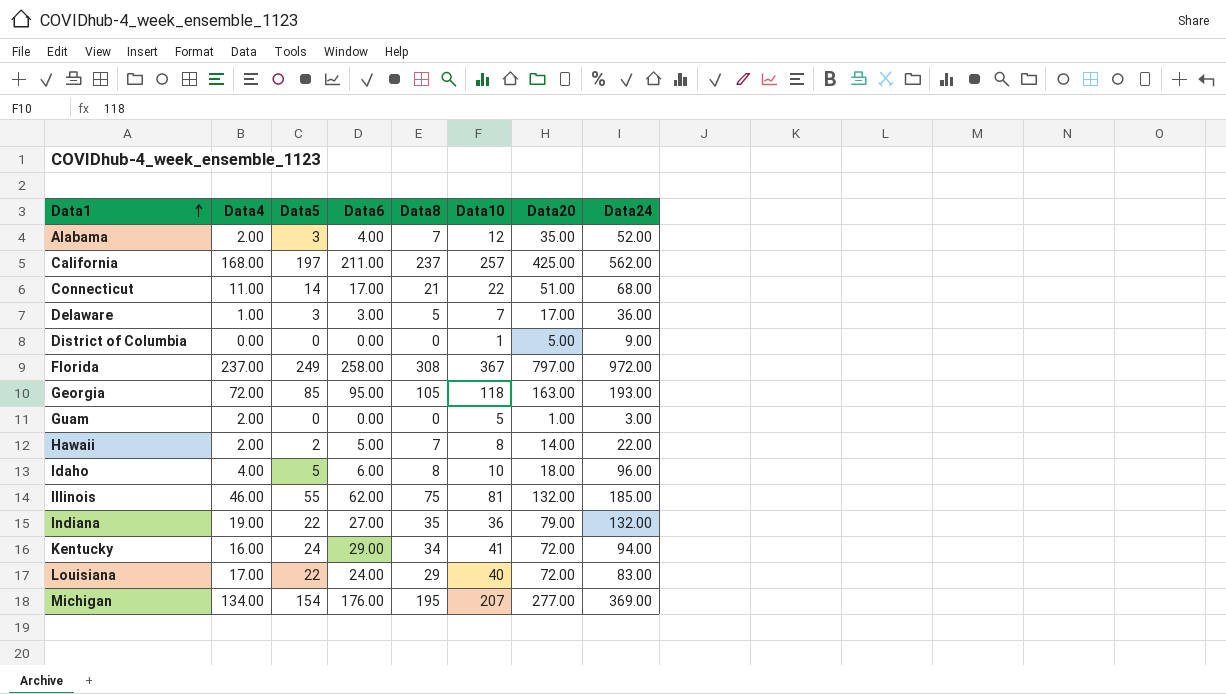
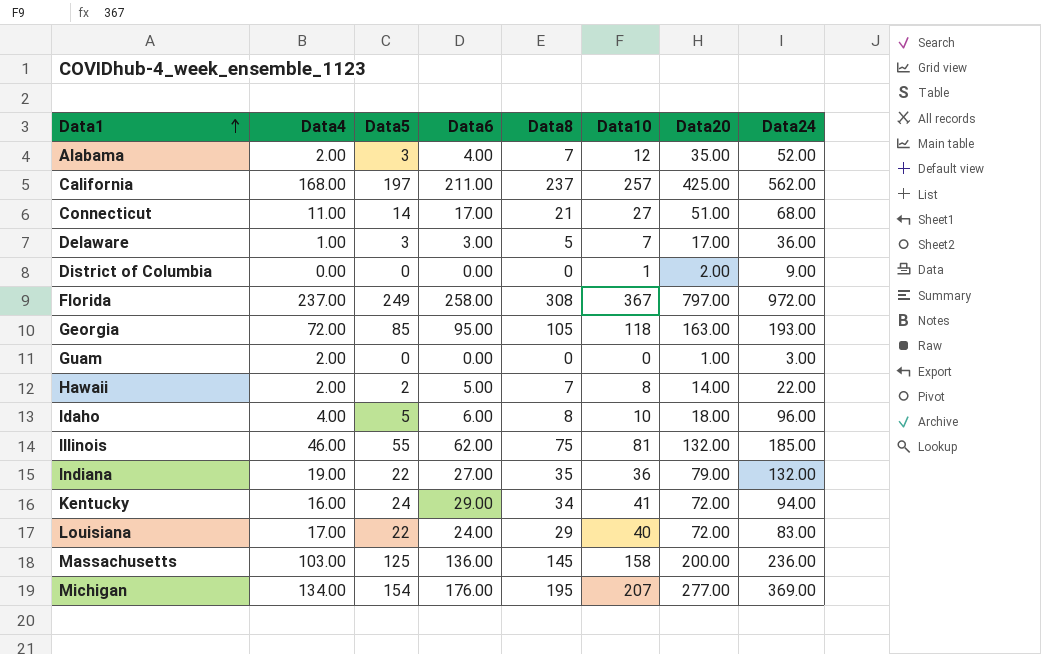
Connecticut | Data10: 22 -> 27
District of Columbia | Data20: 5.00 -> 2.00
Guam | Data10: 5 -> 0
row Massachusetts: none -> 103.00 | 125 | 136.00 | 145 | 158 | 200.00 | 236.00

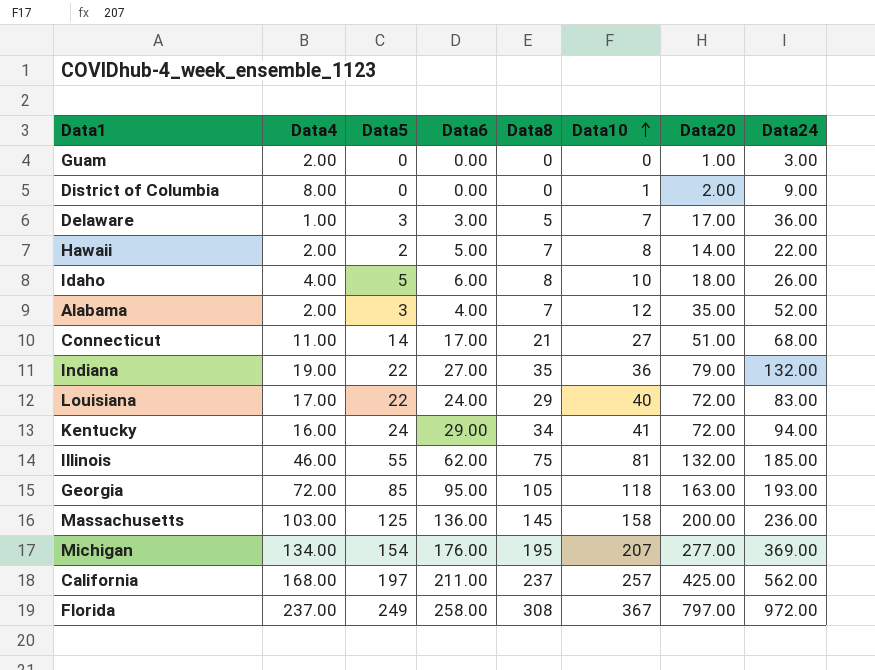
row order: Data1 ascending -> Data10 ascending
District of Columbia | Data4: 0.00 -> 8.00
Idaho | Data24: 96.00 -> 26.00

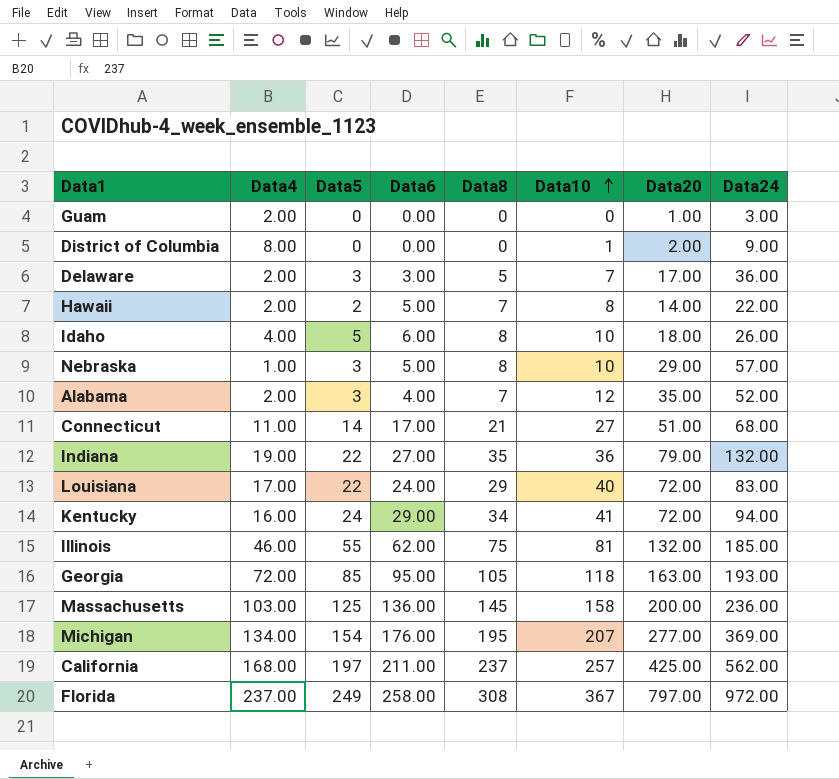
Delaware | Data4: 1.00 -> 2.00
row Nebraska: none -> 1.00 | 3 | 5.00 | 8 | 10 | 29.00 | 57.00

